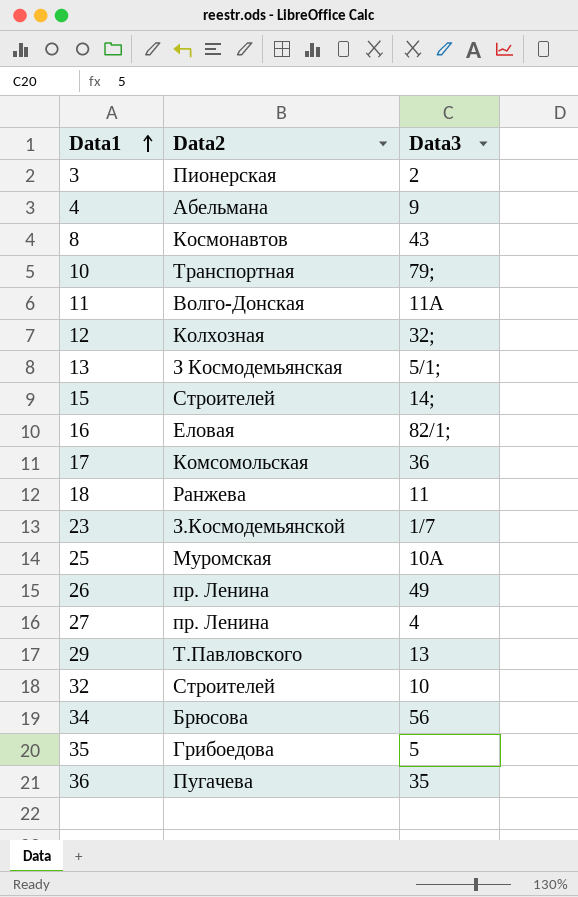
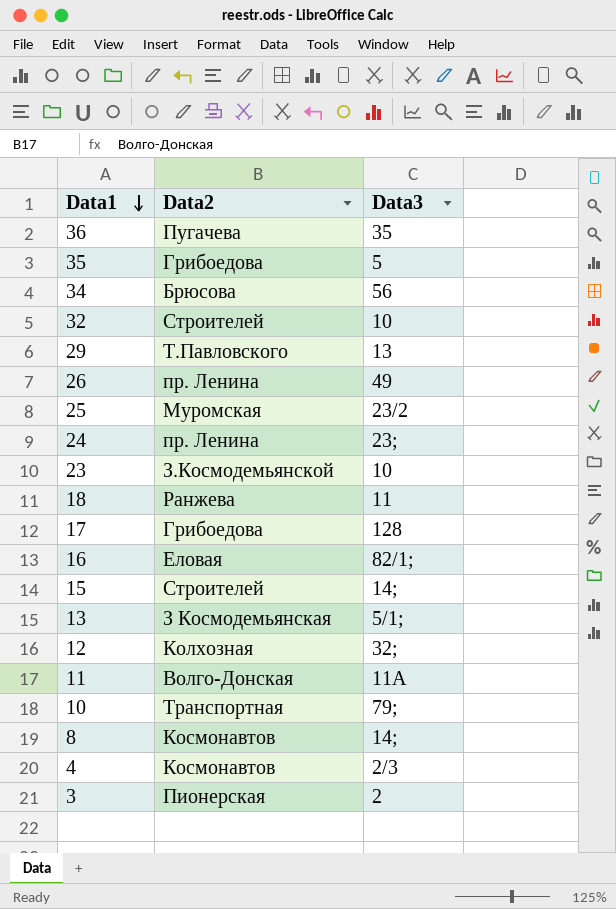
row order: Data1 ascending -> Data1 descending
row 27: пр. Ленина | 4 -> none
25 | Data3: 10А -> 23/2
row 24: none -> пр. Ленина | 23;
23 | Data3: 1/7 -> 10
17 | Data2: Комсомольская -> Грибоедова
17 | Data3: 36 -> 128
8 | Data3: 43 -> 14;
4 | Data2: Абельмана -> Космонавтов
4 | Data3: 9 -> 2/3

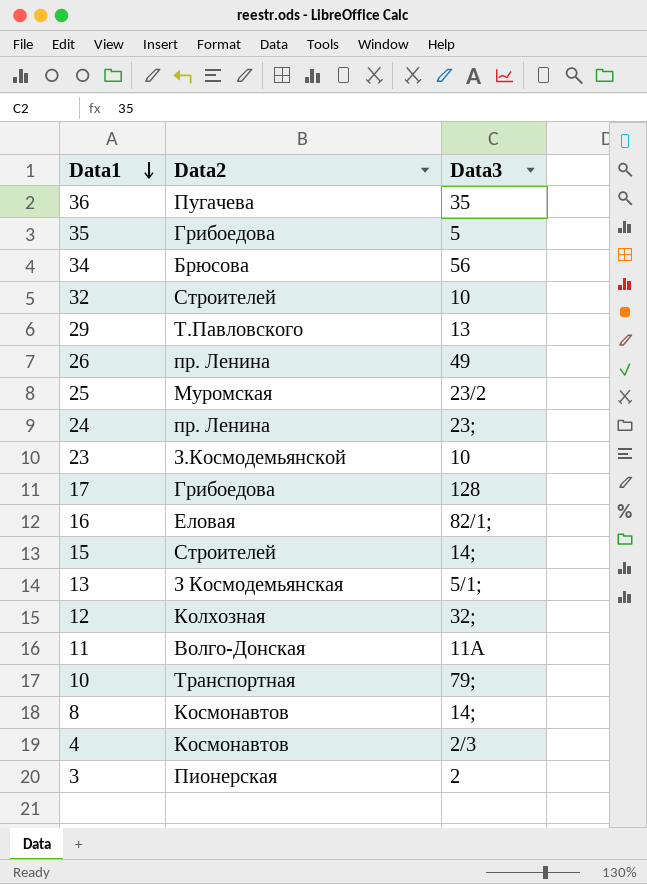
row 18: Ранжева | 11 -> none

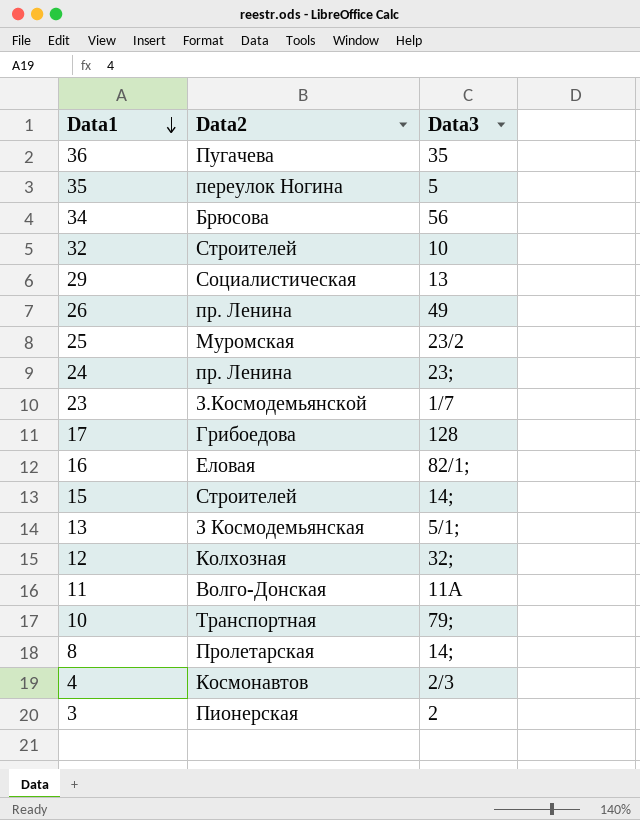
35 | Data2: Грибоедова -> переулок Ногина
29 | Data2: Т.Павловского -> Социалистическая
23 | Data3: 10 -> 1/7
8 | Data2: Космонавтов -> Пролетарская

